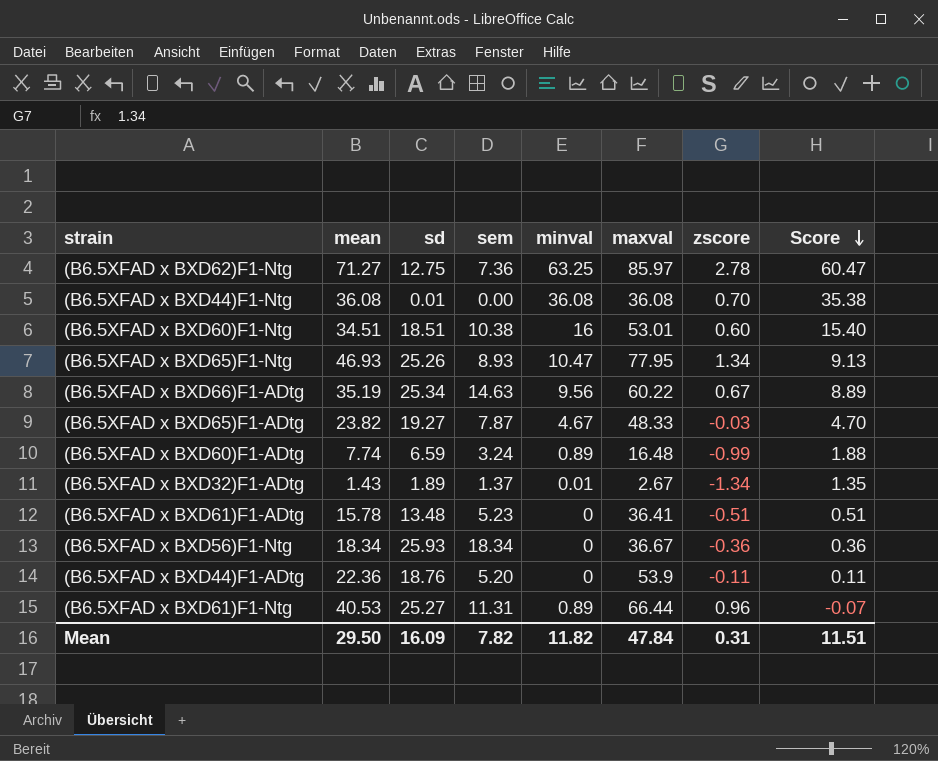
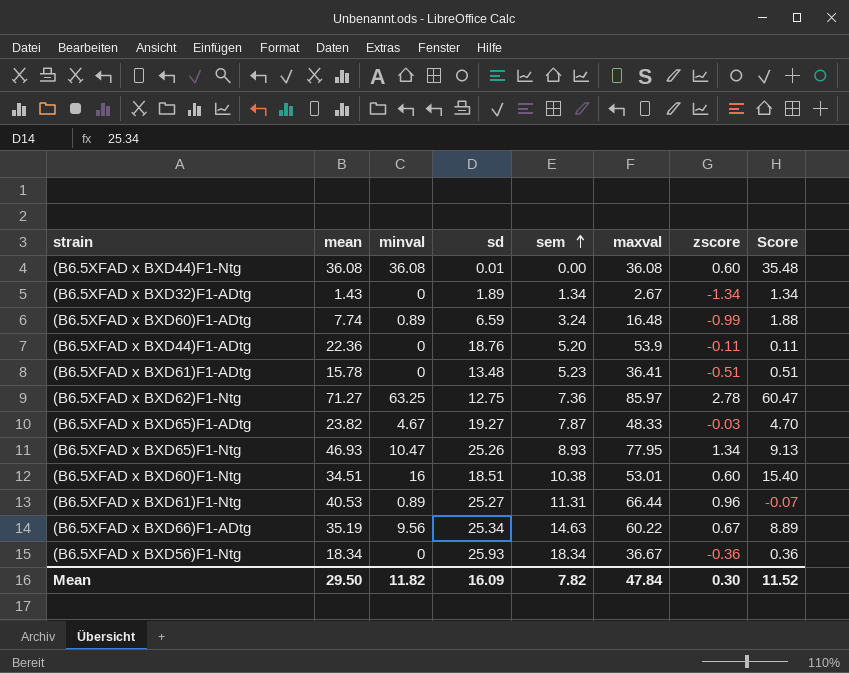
row order: Score descending -> sem ascending
column minval | position: 5 -> 3
(B6.5XFAD x BXD44)F1-Ntg | zscore: 0.70 -> 0.60
(B6.5XFAD x BXD44)F1-Ntg | Score: 35.38 -> 35.48
(B6.5XFAD x BXD32)F1-ADtg | minval: 0.01 -> 0
(B6.5XFAD x BXD32)F1-ADtg | sem: 1.37 -> 1.34
(B6.5XFAD x BXD32)F1-ADtg | Score: 1.35 -> 1.34
Mean | zscore: 0.31 -> 0.30
Mean | Score: 11.51 -> 11.52

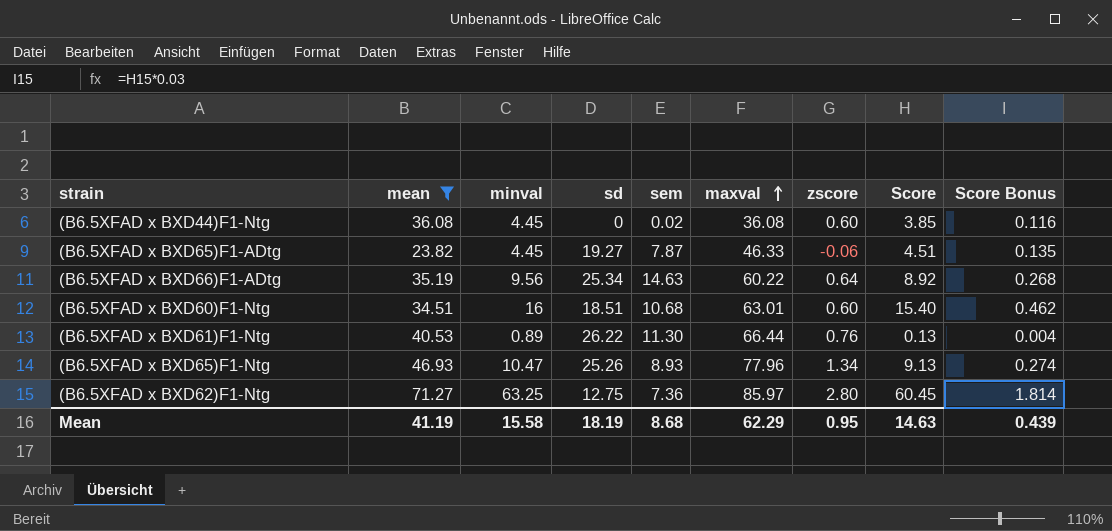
filter: none -> mean >= 23.82
row order: sem ascending -> maxval ascending
column Score Bonus | formula: none -> [Score] * 0.03
(B6.5XFAD x BXD44)F1-Ntg | minval: 36.08 -> 4.45
(B6.5XFAD x BXD44)F1-Ntg | sd: 0.01 -> 0
(B6.5XFAD x BXD44)F1-Ntg | sem: 0.00 -> 0.02
(B6.5XFAD x BXD44)F1-Ntg | Score: 35.48 -> 3.85
(B6.5XFAD x BXD65)F1-ADtg | minval: 4.67 -> 4.45
(B6.5XFAD x BXD65)F1-ADtg | maxval: 48.33 -> 46.33
(B6.5XFAD x BXD65)F1-ADtg | zscore: -0.03 -> -0.06
(B6.5XFAD x BXD65)F1-ADtg | Score: 4.70 -> 4.51
(B6.5XFAD x BXD66)F1-ADtg | zscore: 0.67 -> 0.64
(B6.5XFAD x BXD66)F1-ADtg | Score: 8.89 -> 8.92
(B6.5XFAD x BXD60)F1-Ntg | sem: 10.38 -> 10.68
(B6.5XFAD x BXD60)F1-Ntg | maxval: 53.01 -> 63.01
(B6.5XFAD x BXD61)F1-Ntg | sd: 25.27 -> 26.22
(B6.5XFAD x BXD61)F1-Ntg | sem: 11.31 -> 11.30
(B6.5XFAD x BXD61)F1-Ntg | zscore: 0.96 -> 0.76
(B6.5XFAD x BXD61)F1-Ntg | Score: -0.07 -> 0.13
(B6.5XFAD x BXD65)F1-Ntg | maxval: 77.95 -> 77.96
(B6.5XFAD x BXD62)F1-Ntg | zscore: 2.78 -> 2.80
(B6.5XFAD x BXD62)F1-Ntg | Score: 60.47 -> 60.45
Mean | mean: 29.50 -> 41.19
Mean | minval: 11.82 -> 15.58
Mean | sd: 16.09 -> 18.19
Mean | sem: 7.82 -> 8.68
Mean | maxval: 47.84 -> 62.29
Mean | zscore: 0.30 -> 0.95
Mean | Score: 11.52 -> 14.63

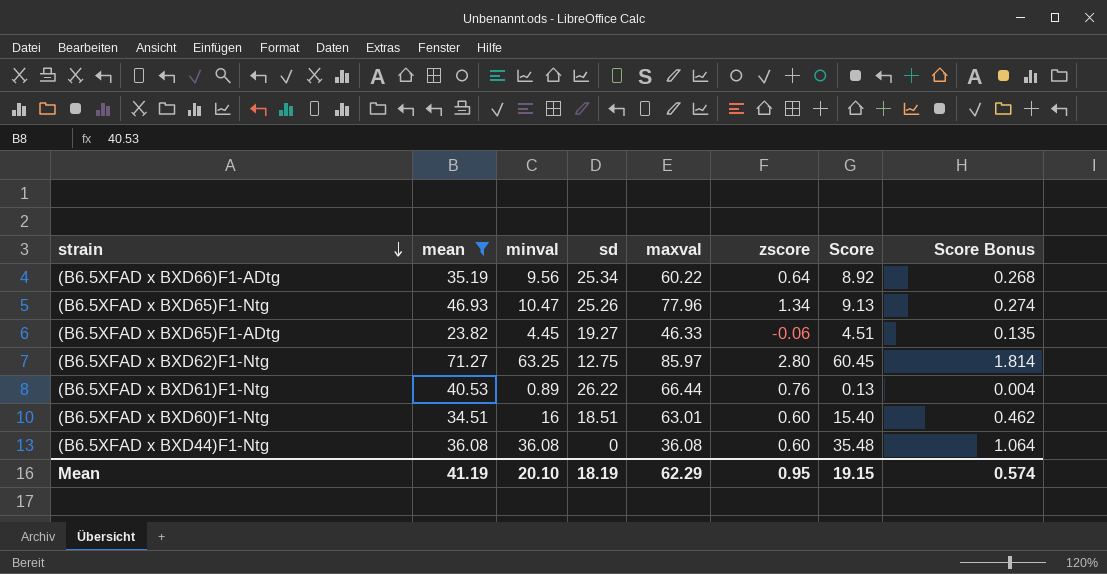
row order: maxval ascending -> strain descending
column sem | position: 5 -> none
(B6.5XFAD x BXD44)F1-Ntg | minval: 4.45 -> 36.08
(B6.5XFAD x BXD44)F1-Ntg | Score: 3.85 -> 35.48
(B6.5XFAD x BXD44)F1-Ntg | Score Bonus: 0.116 -> 1.064
Mean | minval: 15.58 -> 20.10
Mean | Score: 14.63 -> 19.15
Mean | Score Bonus: 0.439 -> 0.574

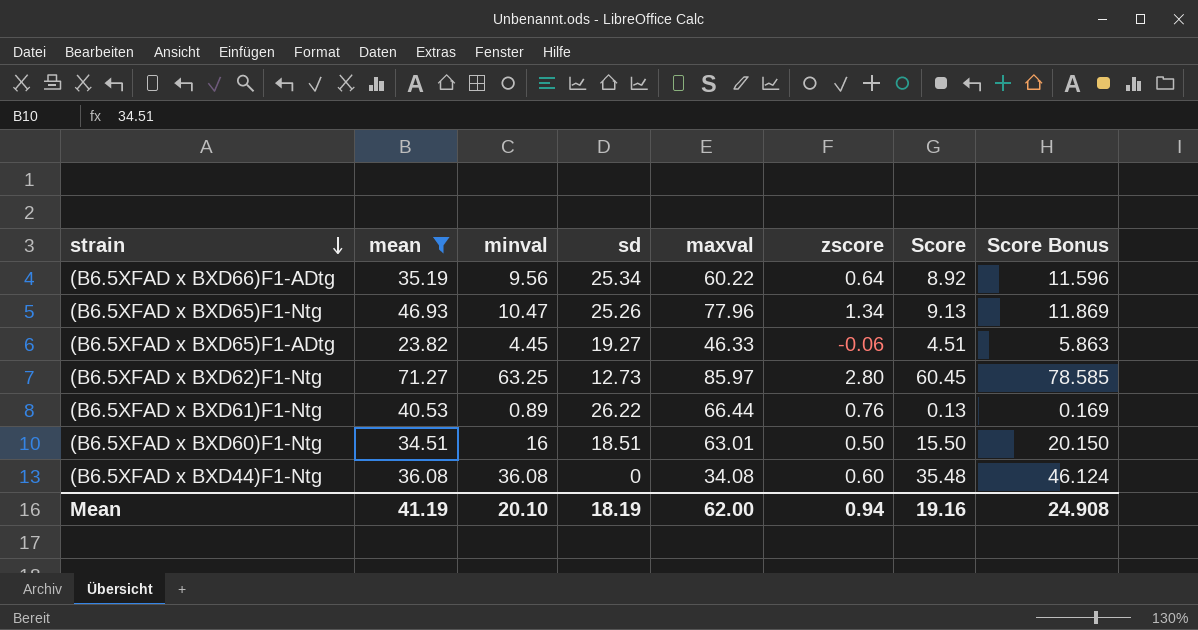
column Score Bonus | formula: [Score] * 0.03 -> [Score] * 1.3
(B6.5XFAD x BXD62)F1-Ntg | sd: 12.75 -> 12.73
(B6.5XFAD x BXD60)F1-Ntg | zscore: 0.60 -> 0.50
(B6.5XFAD x BXD60)F1-Ntg | Score: 15.40 -> 15.50
(B6.5XFAD x BXD44)F1-Ntg | maxval: 36.08 -> 34.08
Mean | maxval: 62.29 -> 62.00
Mean | zscore: 0.95 -> 0.94
Mean | Score: 19.15 -> 19.16
Mean | Score Bonus: 0.574 -> 24.908

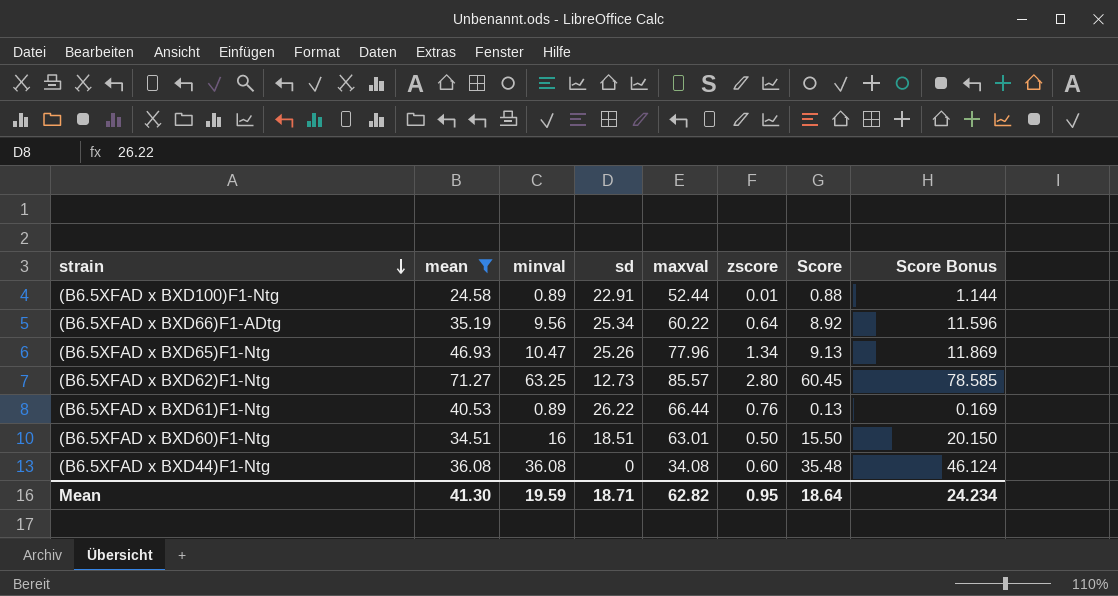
row (B6.5XFAD x BXD65)F1-ADtg: 23.82 | 4.45 | 19.27 | 46.33 | -0.06 | 4.51 | 5.863 -> none
row (B6.5XFAD x BXD100)F1-Ntg: none -> 24.58 | 0.89 | 22.91 | 52.44 | 0.01 | 0.88 | 1.144
(B6.5XFAD x BXD62)F1-Ntg | maxval: 85.97 -> 85.57
Mean | mean: 41.19 -> 41.30
Mean | minval: 20.10 -> 19.59
Mean | sd: 18.19 -> 18.71
Mean | maxval: 62.00 -> 62.82
Mean | zscore: 0.94 -> 0.95
Mean | Score: 19.16 -> 18.64
Mean | Score Bonus: 24.908 -> 24.234

